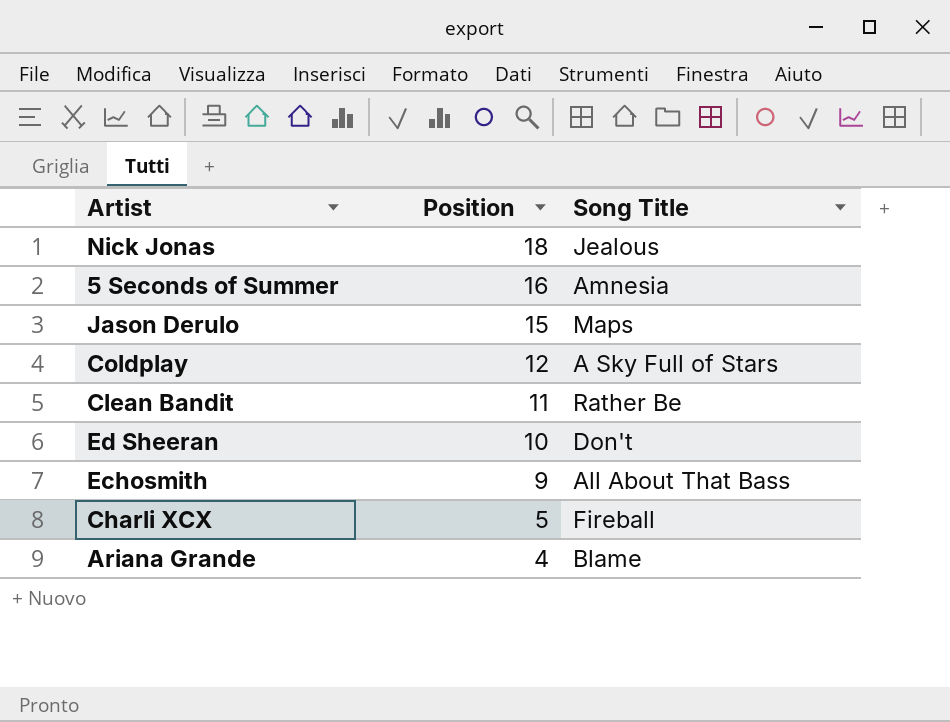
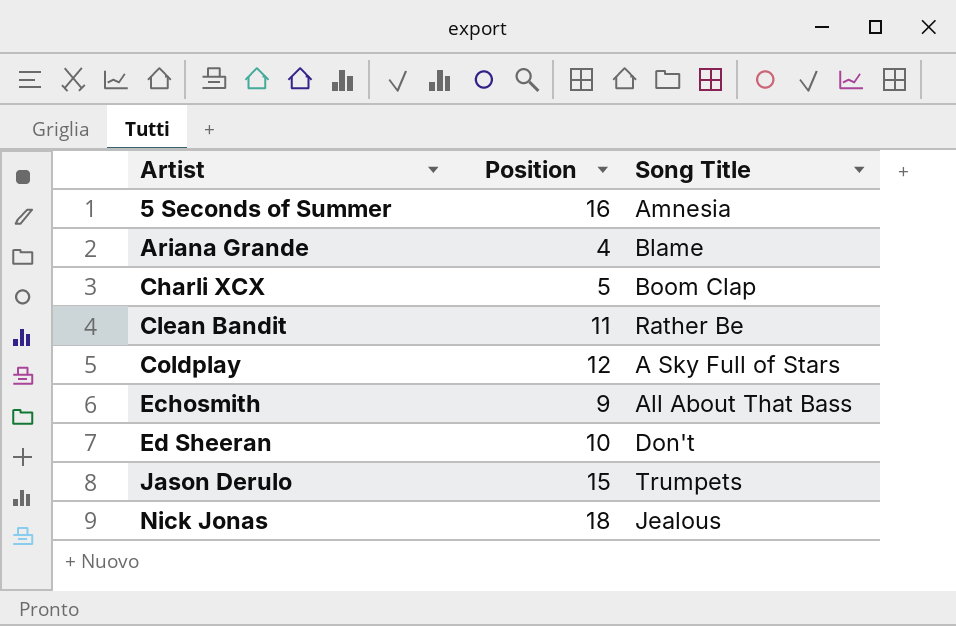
row order: Position descending -> Artist ascending
Charli XCX | Song Title: Fireball -> Boom Clap
Jason Derulo | Song Title: Maps -> Trumpets

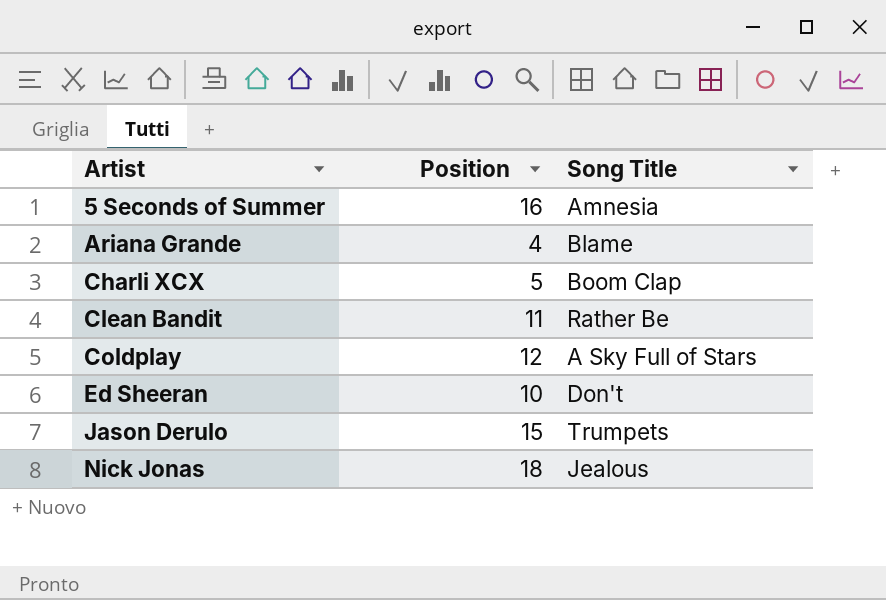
row Echosmith: 9 | All About That Bass -> none

